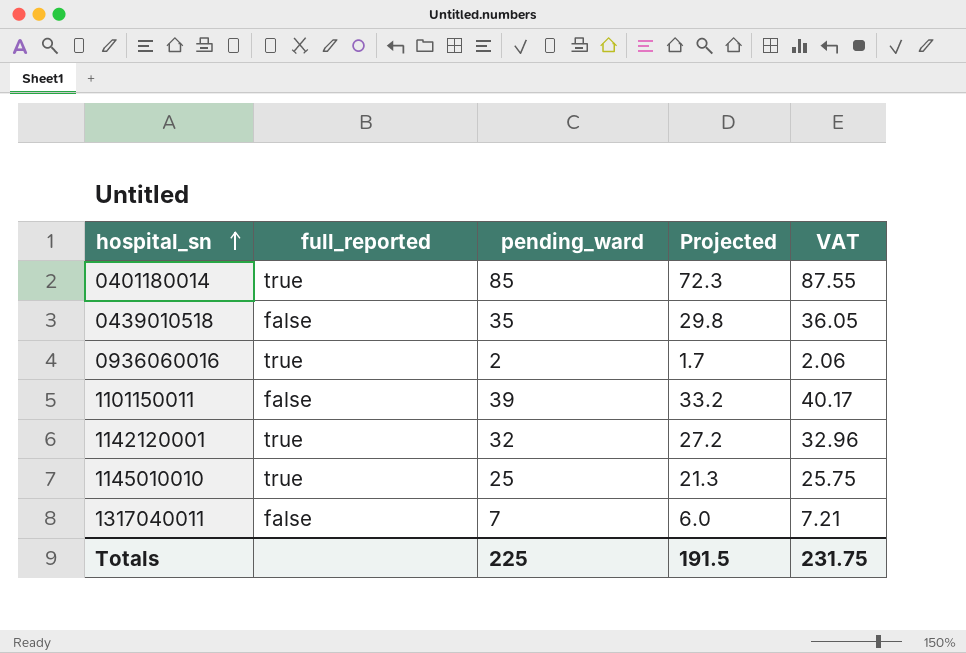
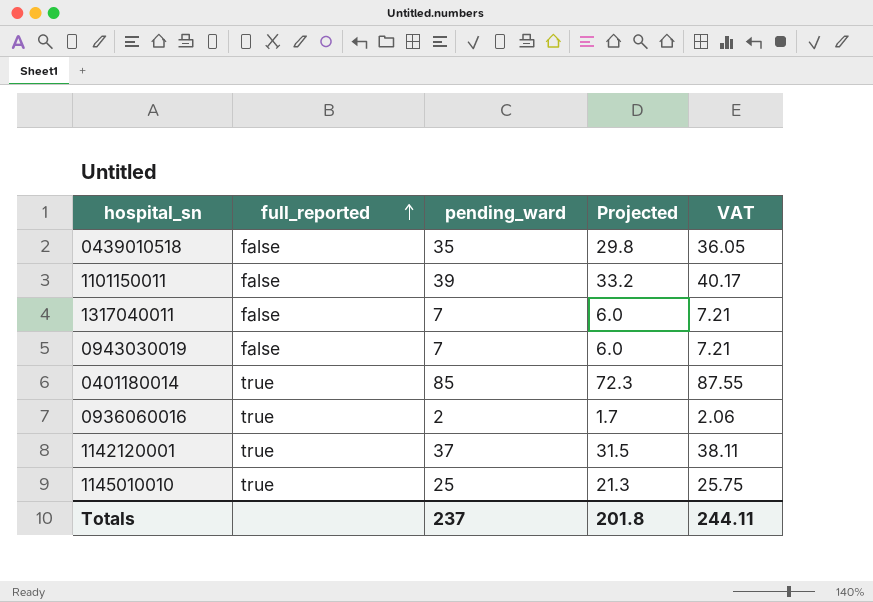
row order: hospital_sn ascending -> full_reported ascending
row 0943030019: none -> false | 7 | 6.0 | 7.21
1142120001 | pending_ward: 32 -> 37
1142120001 | Projected: 27.2 -> 31.5
1142120001 | VAT: 32.96 -> 38.11
Totals | pending_ward: 225 -> 237
Totals | Projected: 191.5 -> 201.8
Totals | VAT: 231.75 -> 244.11

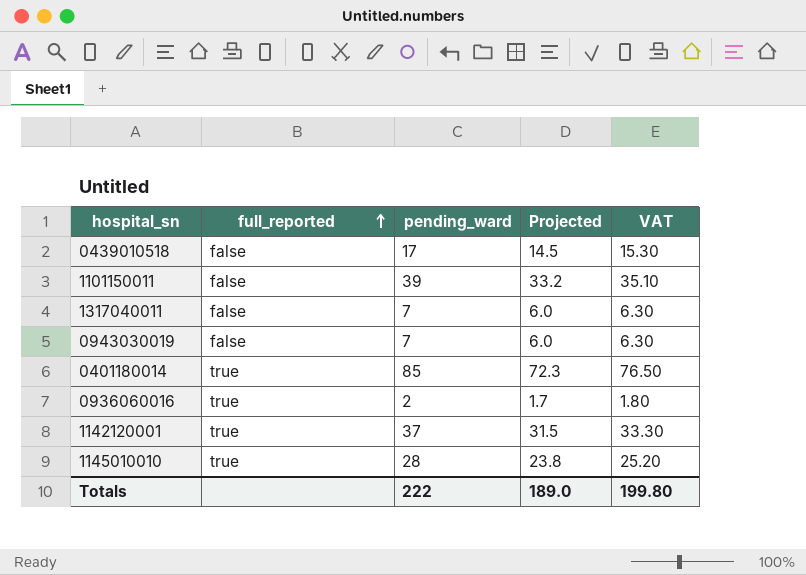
column VAT | formula: [pending_ward] * 1.03 -> [pending_ward] * 0.9
0439010518 | pending_ward: 35 -> 17
0439010518 | Projected: 29.8 -> 14.5
1145010010 | pending_ward: 25 -> 28
1145010010 | Projected: 21.3 -> 23.8
Totals | pending_ward: 237 -> 222
Totals | Projected: 201.8 -> 189.0
Totals | VAT: 244.11 -> 199.80

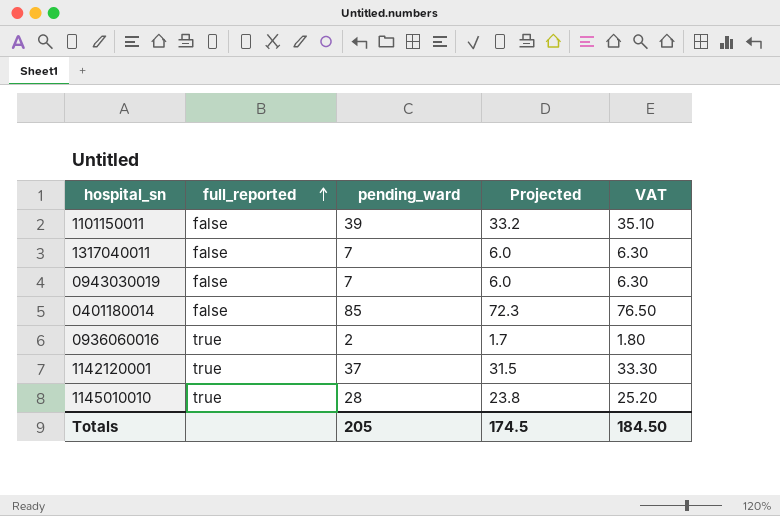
row 0439010518: false | 17 | 14.5 | 15.30 -> none
0401180014 | full_reported: true -> false
Totals | pending_ward: 222 -> 205
Totals | Projected: 189.0 -> 174.5
Totals | VAT: 199.80 -> 184.50

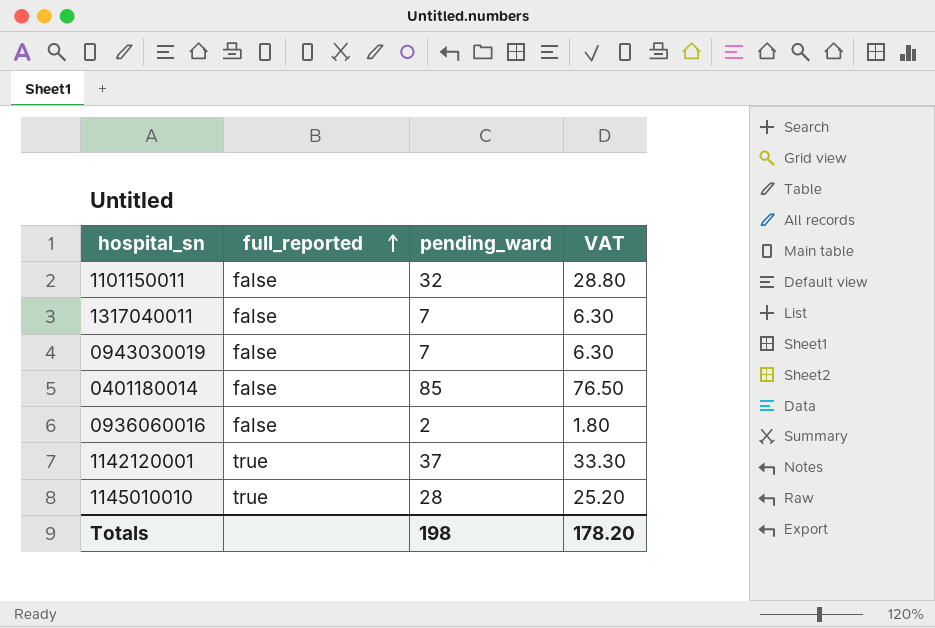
column Projected | formula: [pending_ward] * 0.85 -> none
1101150011 | pending_ward: 39 -> 32
1101150011 | VAT: 35.10 -> 28.80
0936060016 | full_reported: true -> false
Totals | pending_ward: 205 -> 198
Totals | VAT: 184.50 -> 178.20

